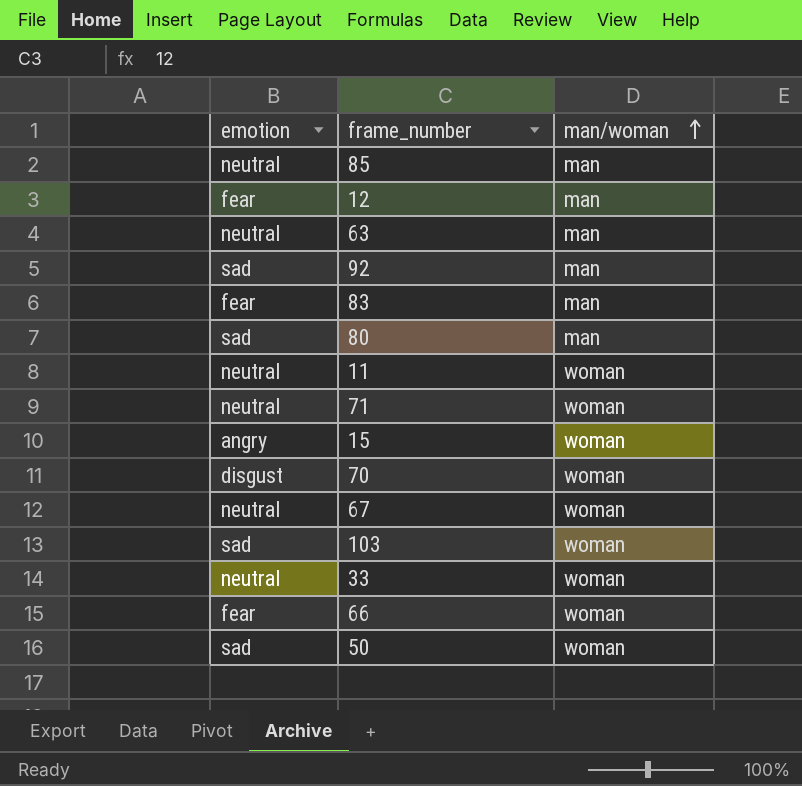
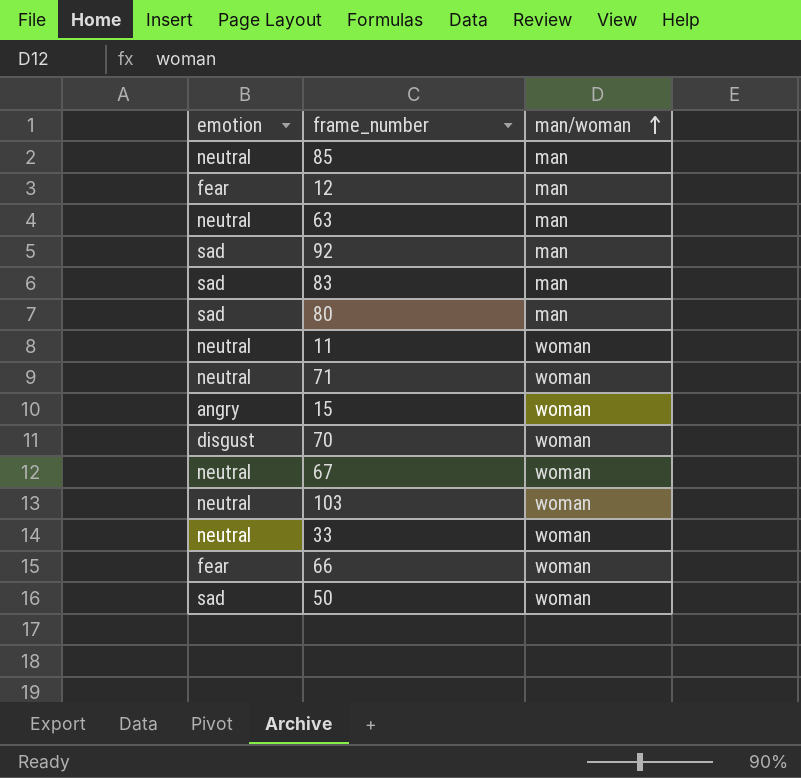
83 | emotion: fear -> sad
103 | emotion: sad -> neutral

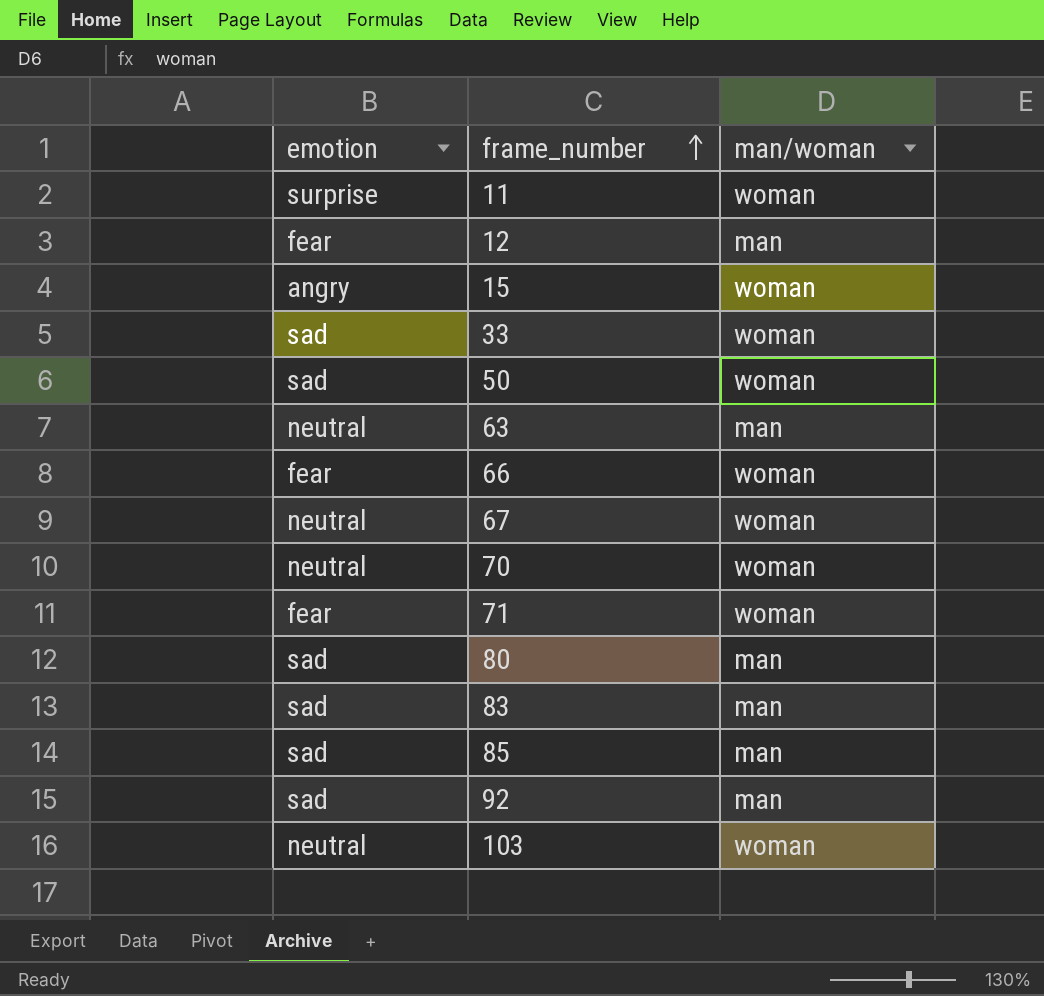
row order: man/woman ascending -> frame_number ascending
11 | emotion: neutral -> surprise
33 | emotion: neutral -> sad
70 | emotion: disgust -> neutral
71 | emotion: neutral -> fear
85 | emotion: neutral -> sad

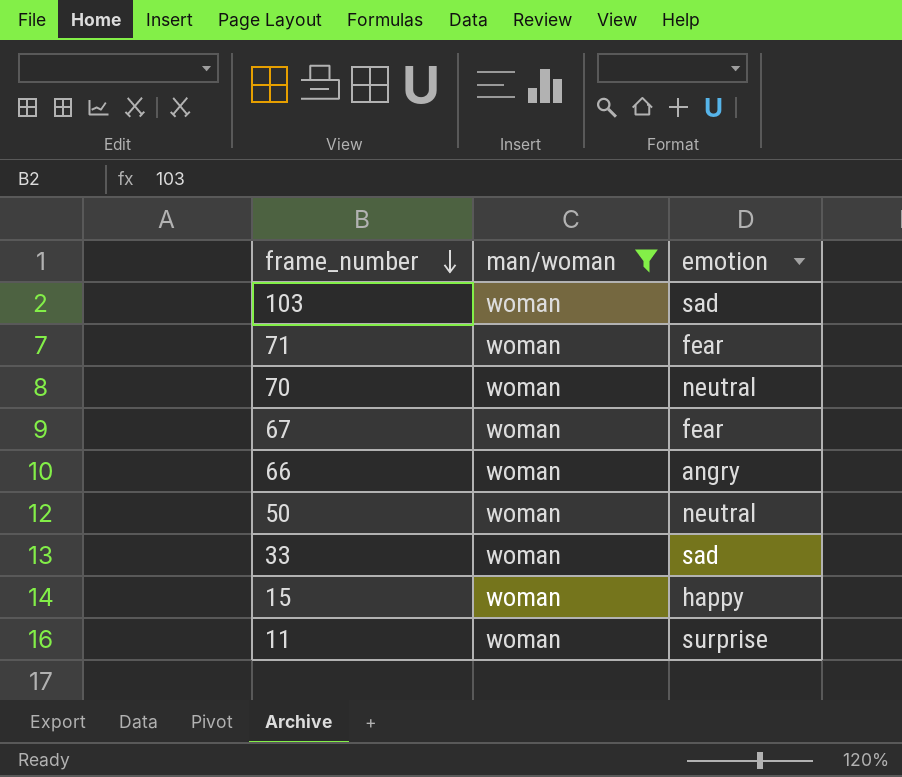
filter: none -> man/woman = woman
row order: frame_number ascending -> frame_number descending
column emotion | position: 1 -> 3
103 | emotion: neutral -> sad
67 | emotion: neutral -> fear
66 | emotion: fear -> angry
50 | emotion: sad -> neutral
15 | emotion: angry -> happy

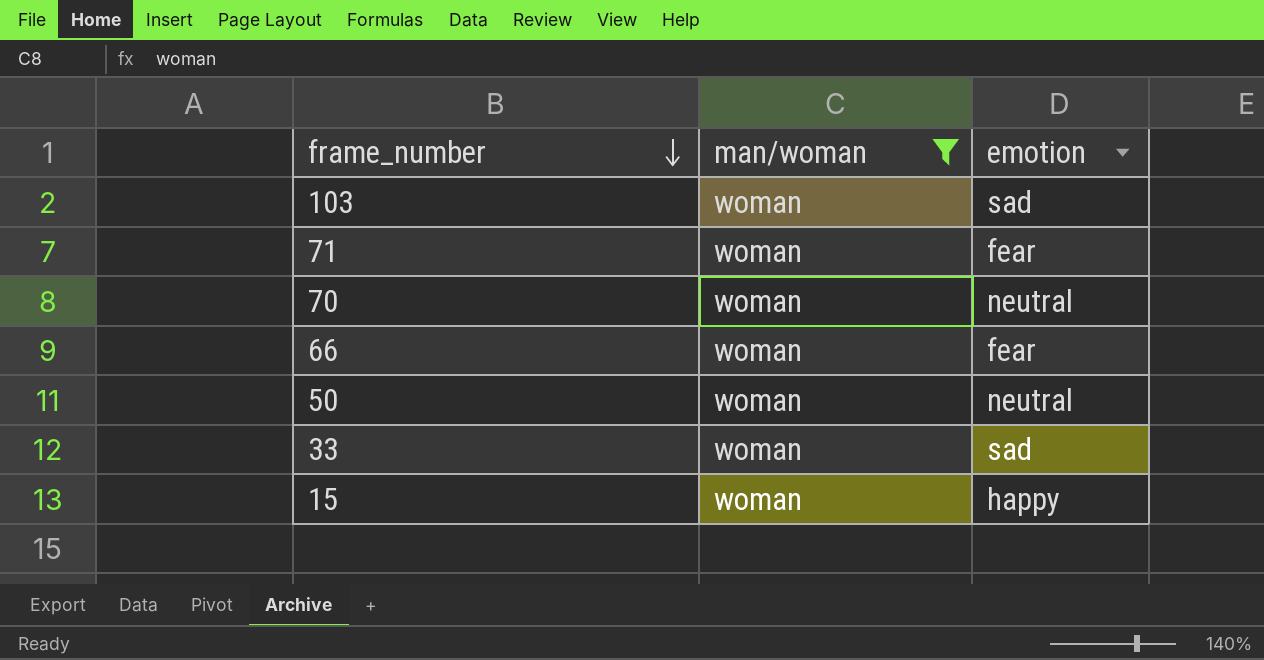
row 67: woman | fear -> none
row 11: woman | surprise -> none
66 | emotion: angry -> fear

